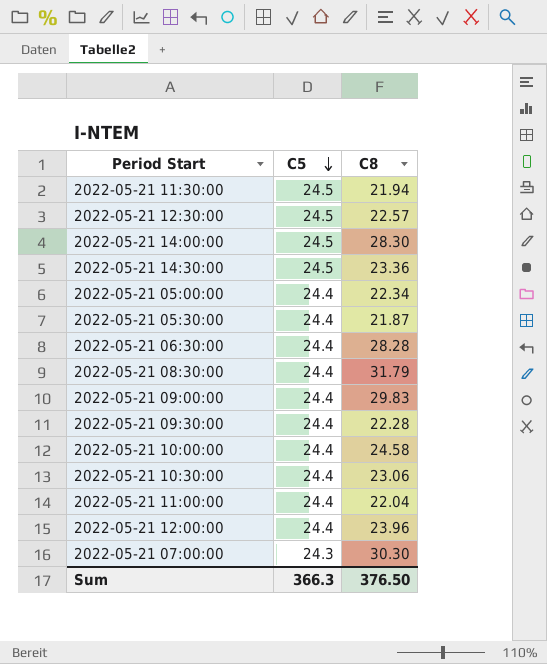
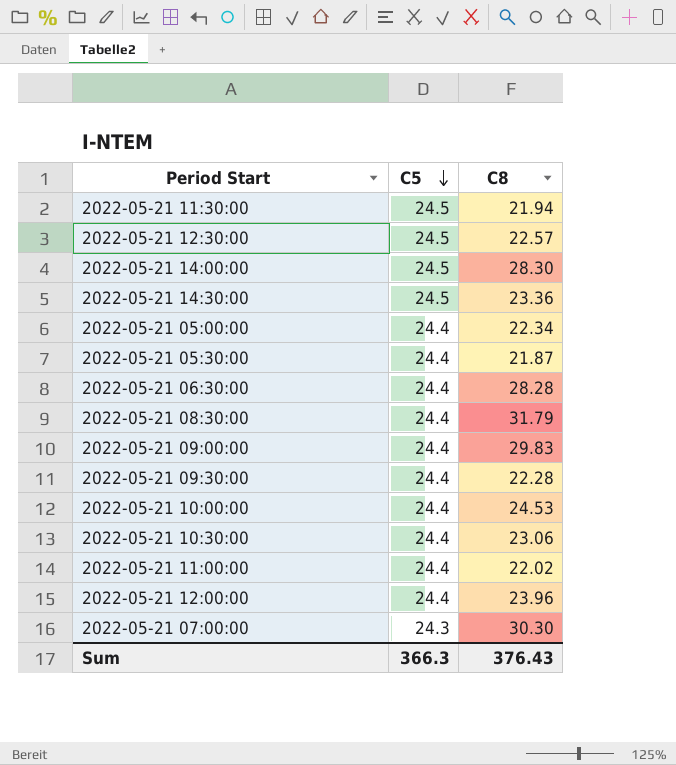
2022-05-21 10:00:00 | C8: 24.58 -> 24.53
2022-05-21 11:00:00 | C8: 22.04 -> 22.02
Sum | C8: 376.50 -> 376.43

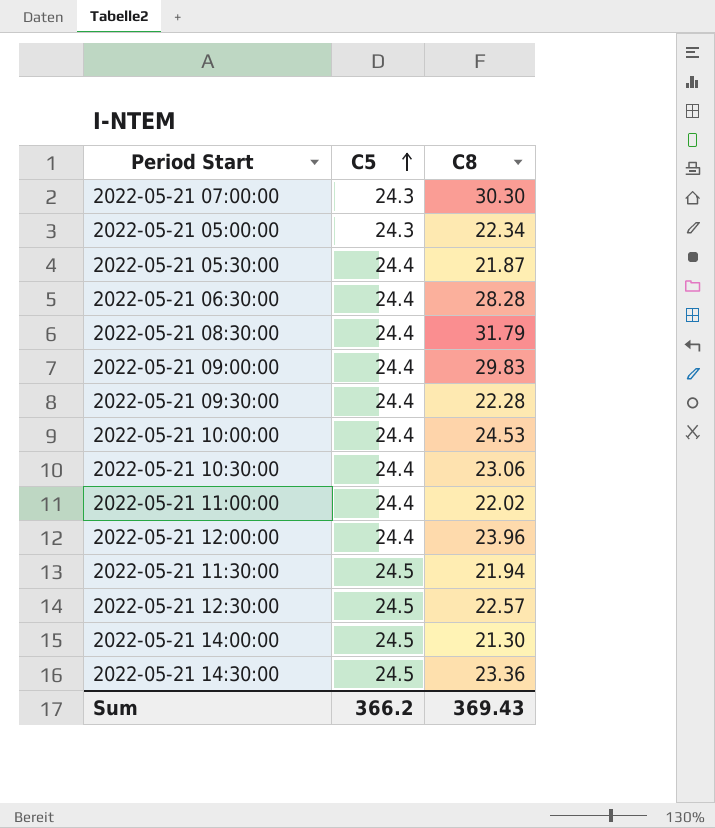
row order: C5 descending -> C5 ascending
2022-05-21 05:00:00 | C5: 24.4 -> 24.3
2022-05-21 14:00:00 | C8: 28.30 -> 21.30
Sum | C5: 366.3 -> 366.2
Sum | C8: 376.43 -> 369.43

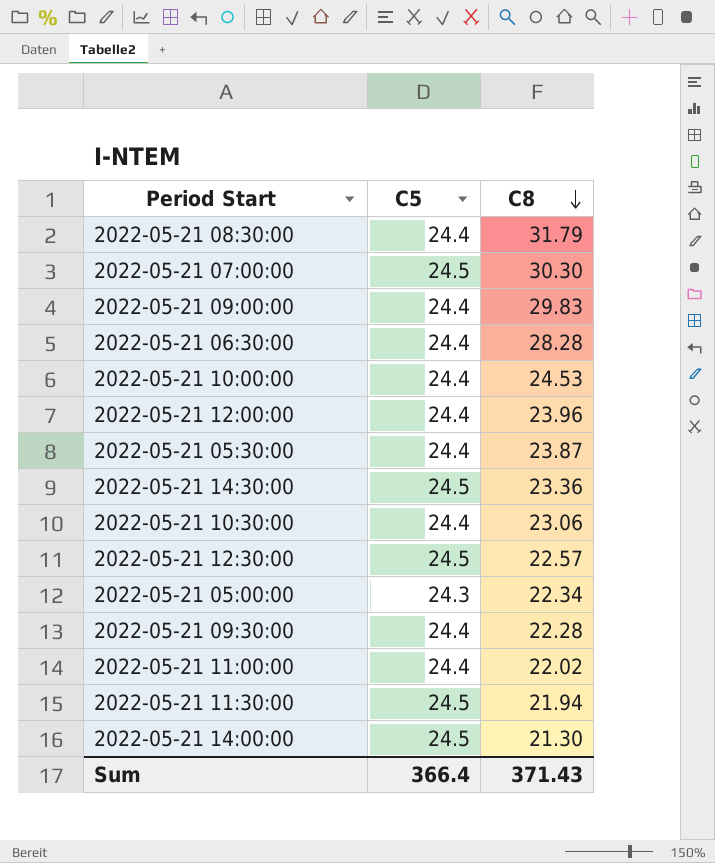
row order: C5 ascending -> C8 descending
2022-05-21 07:00:00 | C5: 24.3 -> 24.5
2022-05-21 05:30:00 | C8: 21.87 -> 23.87
Sum | C5: 366.2 -> 366.4
Sum | C8: 369.43 -> 371.43

